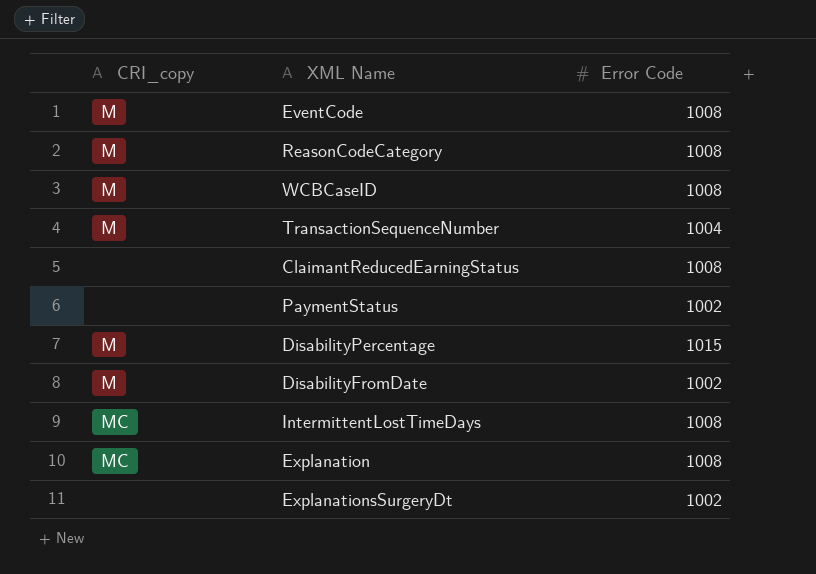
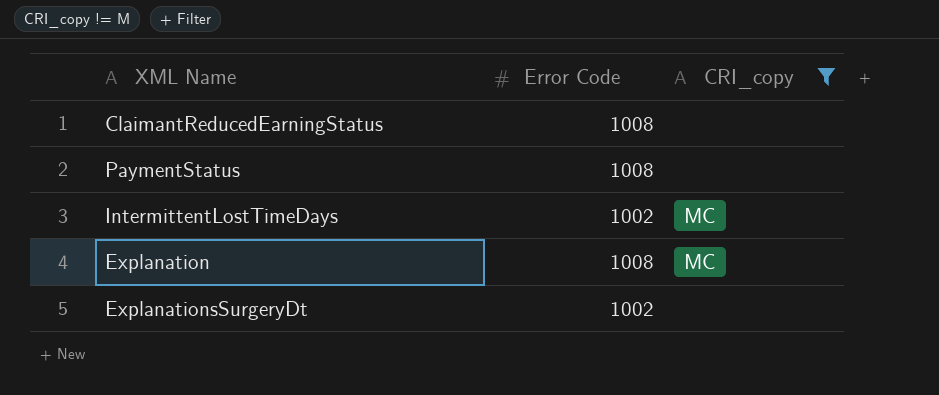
filter: none -> CRI_copy != M
column CRI_copy | position: 1 -> 3
PaymentStatus | Error Code: 1002 -> 1008
IntermittentLostTimeDays | Error Code: 1008 -> 1002

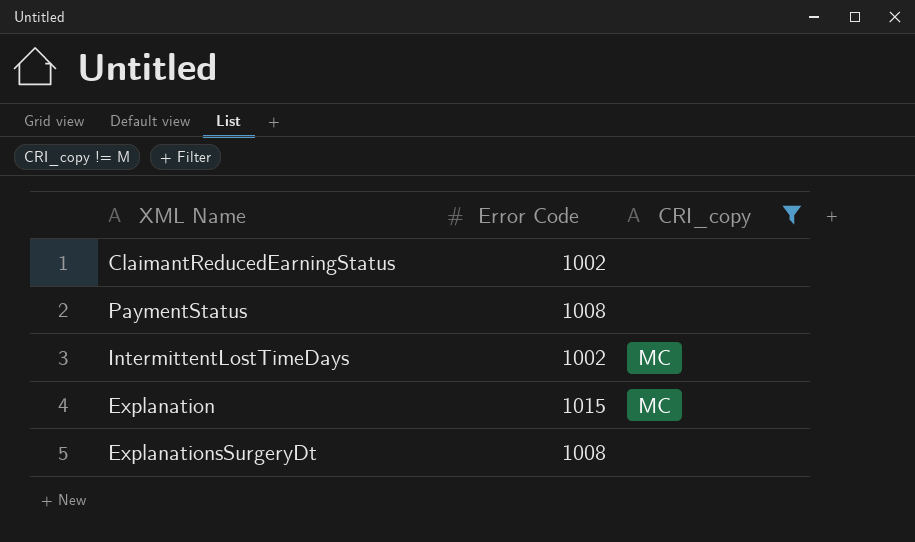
ClaimantReducedEarningStatus | Error Code: 1008 -> 1002
Explanation | Error Code: 1008 -> 1015
ExplanationsSurgeryDt | Error Code: 1002 -> 1008

